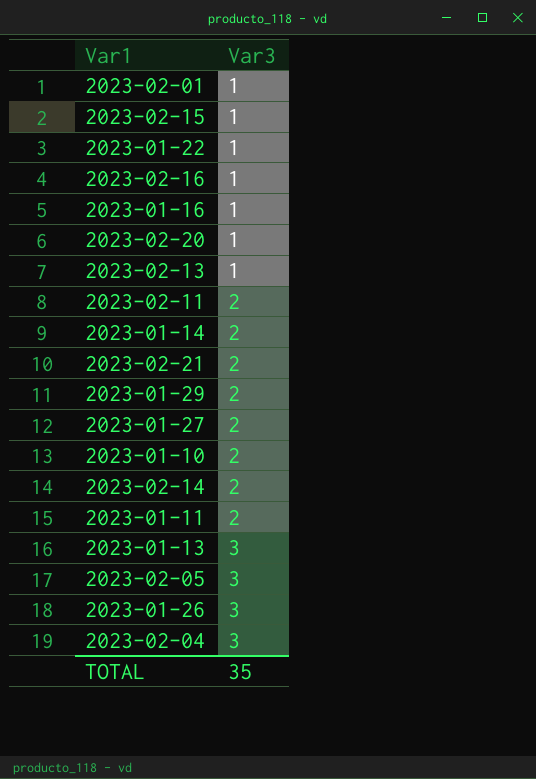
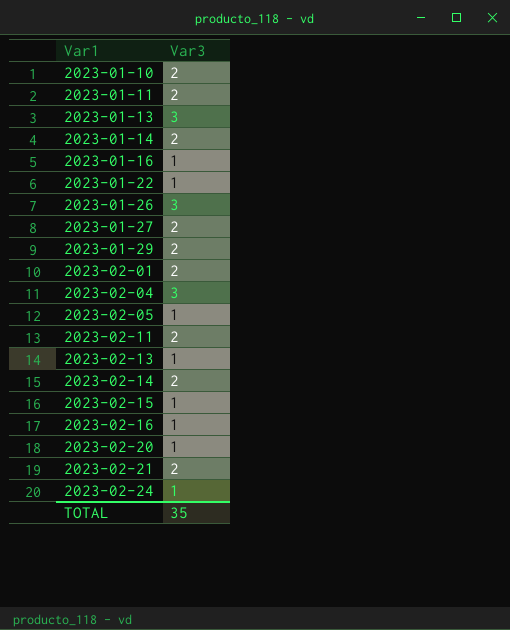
row order: Var3 ascending -> Var1 ascending
2023-02-01 | Var3: 1 -> 2
2023-02-05 | Var3: 3 -> 1
row 2023-02-24: none -> 1

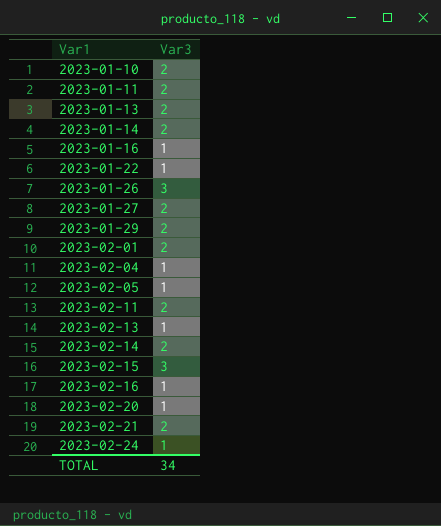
2023-01-13 | Var3: 3 -> 2
2023-02-04 | Var3: 3 -> 1
2023-02-15 | Var3: 1 -> 3
TOTAL | Var3: 35 -> 34

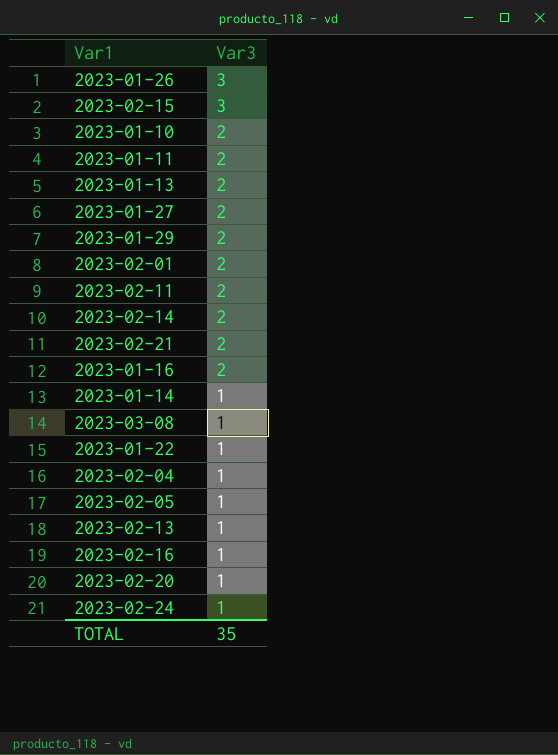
row order: Var1 ascending -> Var3 descending
2023-01-16 | Var3: 1 -> 2
2023-01-14 | Var3: 2 -> 1
row 2023-03-08: none -> 1
TOTAL | Var3: 34 -> 35

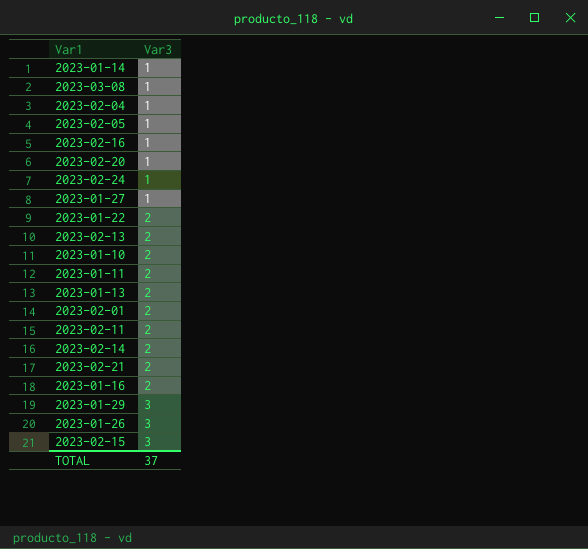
row order: Var3 descending -> Var3 ascending
2023-01-27 | Var3: 2 -> 1
2023-01-22 | Var3: 1 -> 2
2023-02-13 | Var3: 1 -> 2
2023-01-29 | Var3: 2 -> 3
TOTAL | Var3: 35 -> 37

